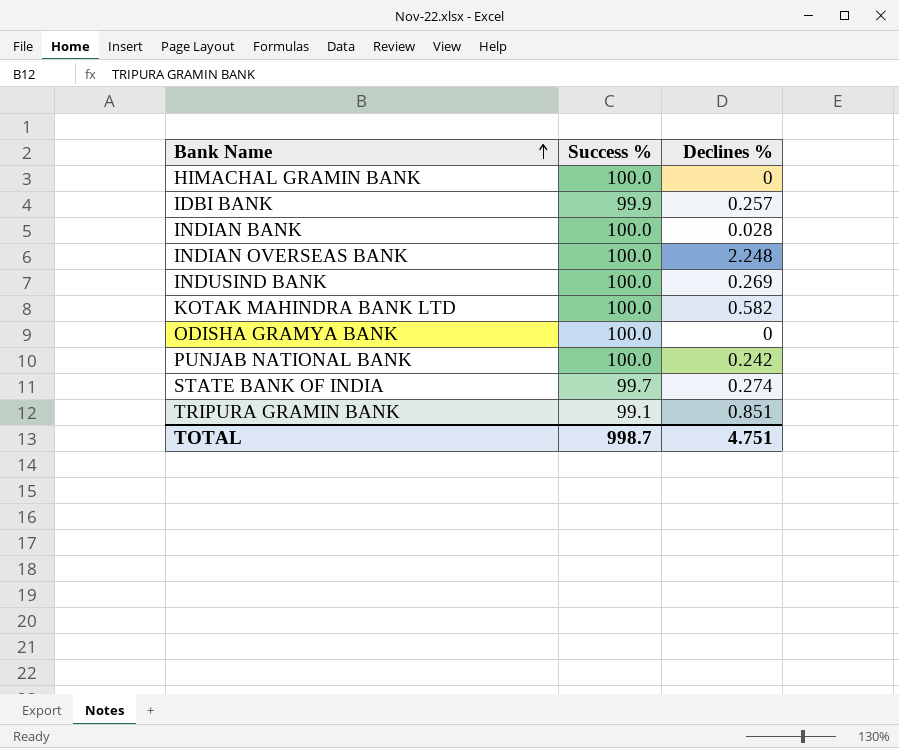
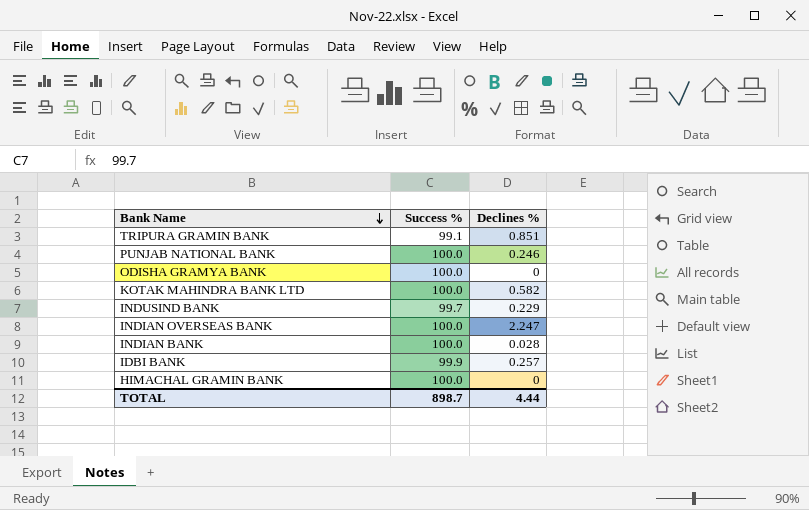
row order: Bank Name ascending -> Bank Name descending
row STATE BANK OF INDIA: 99.7 | 0.274 -> none
PUNJAB NATIONAL BANK | Declines %: 0.242 -> 0.246
INDUSIND BANK | Success %: 100.0 -> 99.7
INDUSIND BANK | Declines %: 0.269 -> 0.229
INDIAN OVERSEAS BANK | Declines %: 2.248 -> 2.247
TOTAL | Success %: 998.7 -> 898.7
TOTAL | Declines %: 4.751 -> 4.44

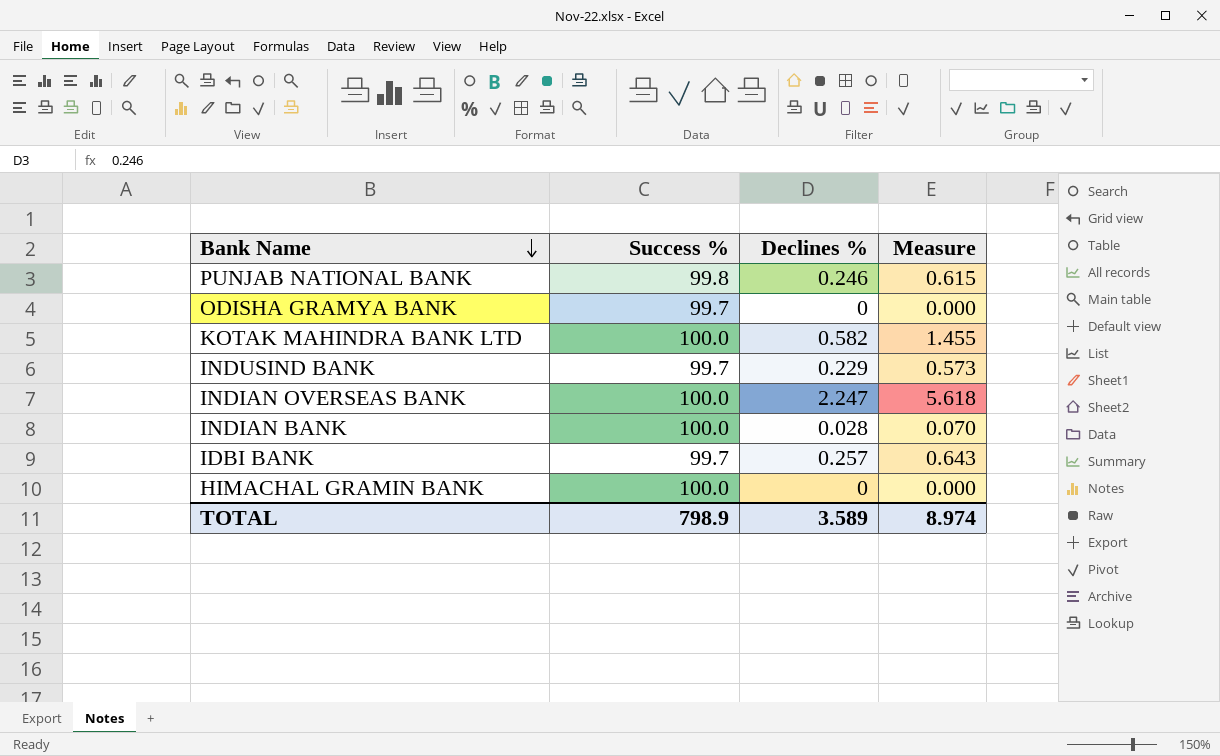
column Measure | formula: none -> [Declines %] * 2.5
row TRIPURA GRAMIN BANK: 99.1 | 0.851 -> none
PUNJAB NATIONAL BANK | Success %: 100.0 -> 99.8
ODISHA GRAMYA BANK | Success %: 100.0 -> 99.7
IDBI BANK | Success %: 99.9 -> 99.7
TOTAL | Success %: 898.7 -> 798.9
TOTAL | Declines %: 4.44 -> 3.589

